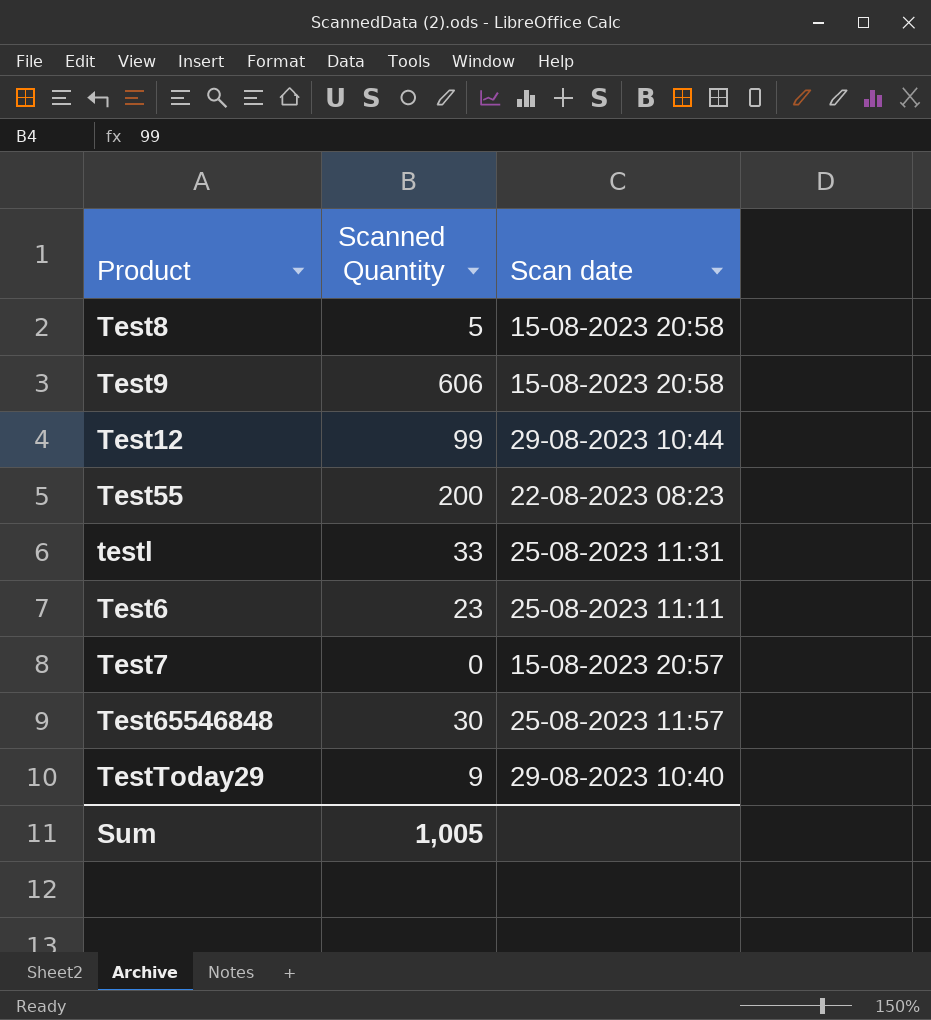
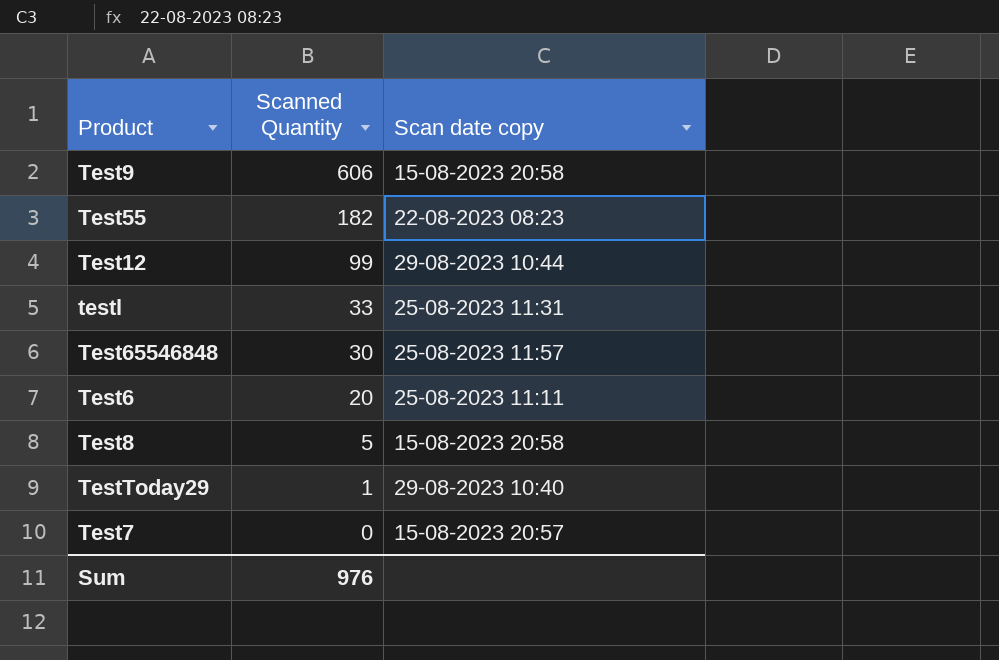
row order: none -> Scanned Quantity descending
column name: Scan date -> Scan date copy
Test55 | Scanned Quantity: 200 -> 182
Test6 | Scanned Quantity: 23 -> 20
TestToday29 | Scanned Quantity: 9 -> 1
Sum | Scanned Quantity: 1,005 -> 976

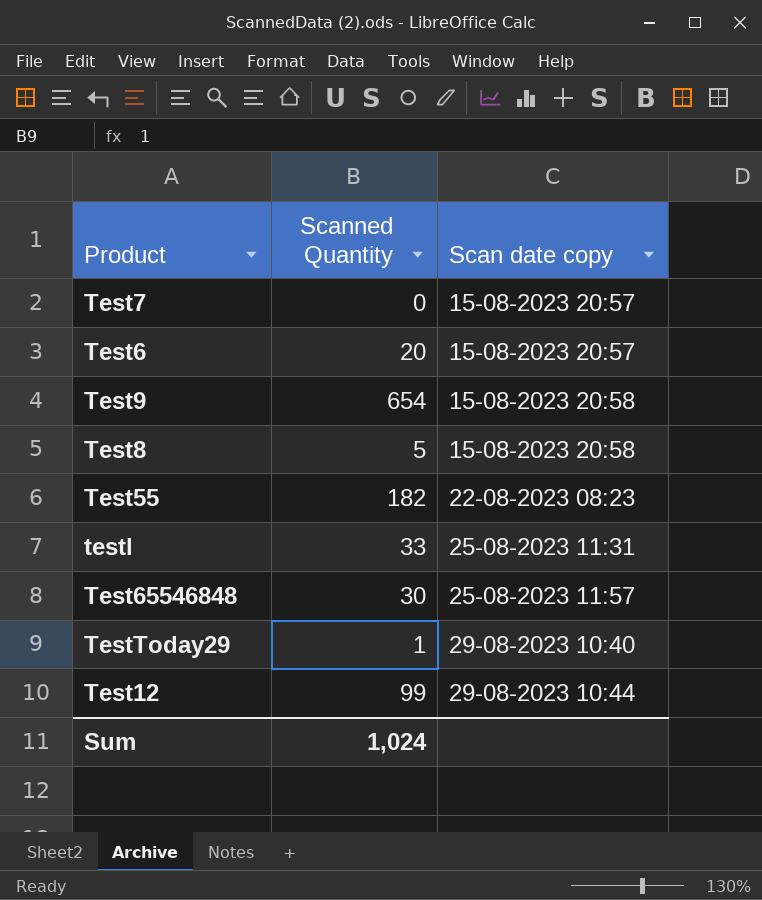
row order: Scanned Quantity descending -> Scan date copy ascending
Test6 | Scan date copy: 25-08-2023 11:11 -> 15-08-2023 20:57
Test9 | Scanned Quantity: 606 -> 654
Sum | Scanned Quantity: 976 -> 1,024

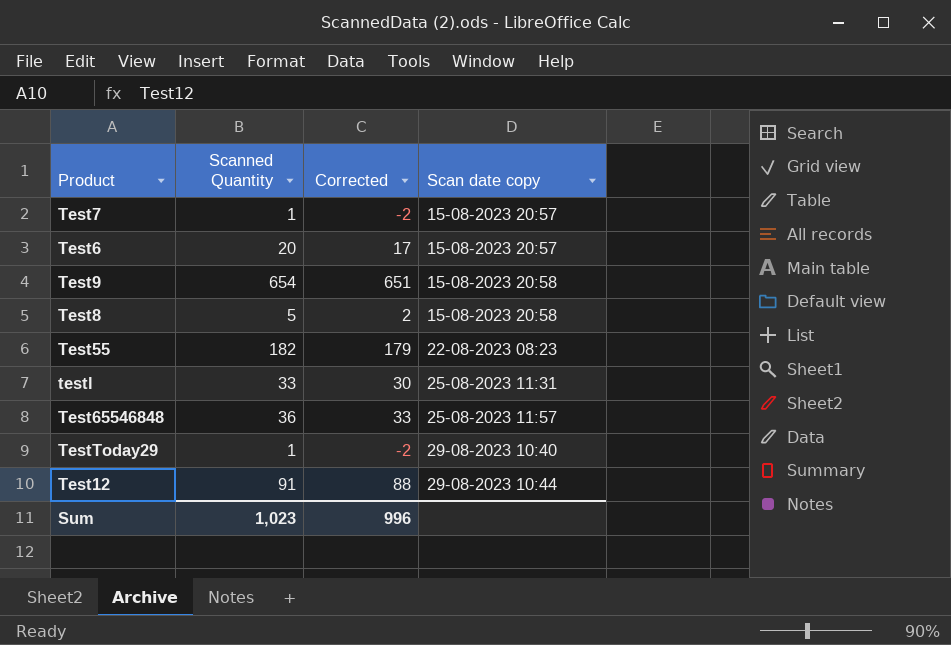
column Corrected | formula: none -> [Scanned Quantity] - 3
Test7 | Scanned Quantity: 0 -> 1
Test65546848 | Scanned Quantity: 30 -> 36
Test12 | Scanned Quantity: 99 -> 91
Sum | Scanned Quantity: 1,024 -> 1,023

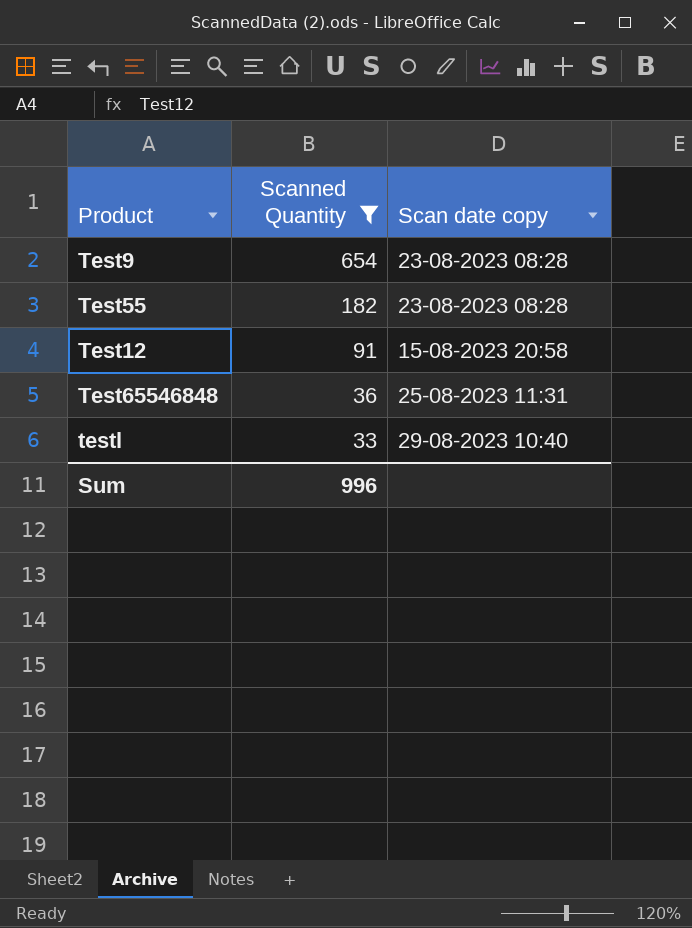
filter: none -> Scanned Quantity >= 33
row order: Scan date copy ascending -> Scanned Quantity descending
column Corrected | formula: [Scanned Quantity] - 3 -> none
Test9 | Scan date copy: 15-08-2023 20:58 -> 23-08-2023 08:28
Test55 | Scan date copy: 22-08-2023 08:23 -> 23-08-2023 08:28
Test12 | Scan date copy: 29-08-2023 10:44 -> 15-08-2023 20:58
Test65546848 | Scan date copy: 25-08-2023 11:57 -> 25-08-2023 11:31
testl | Scan date copy: 25-08-2023 11:31 -> 29-08-2023 10:40
Sum | Scanned Quantity: 1,023 -> 996

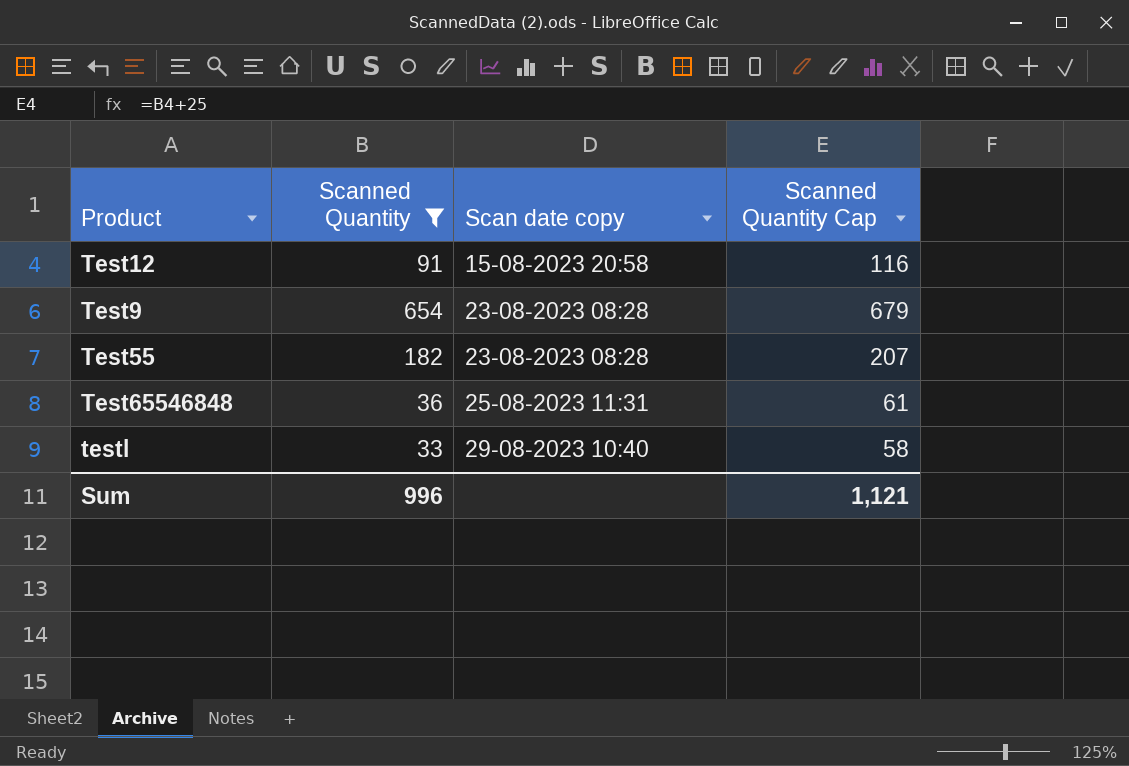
row order: Scanned Quantity descending -> Scan date copy ascending
column Scanned Quantity Cap | formula: none -> [Scanned Quantity] + 25

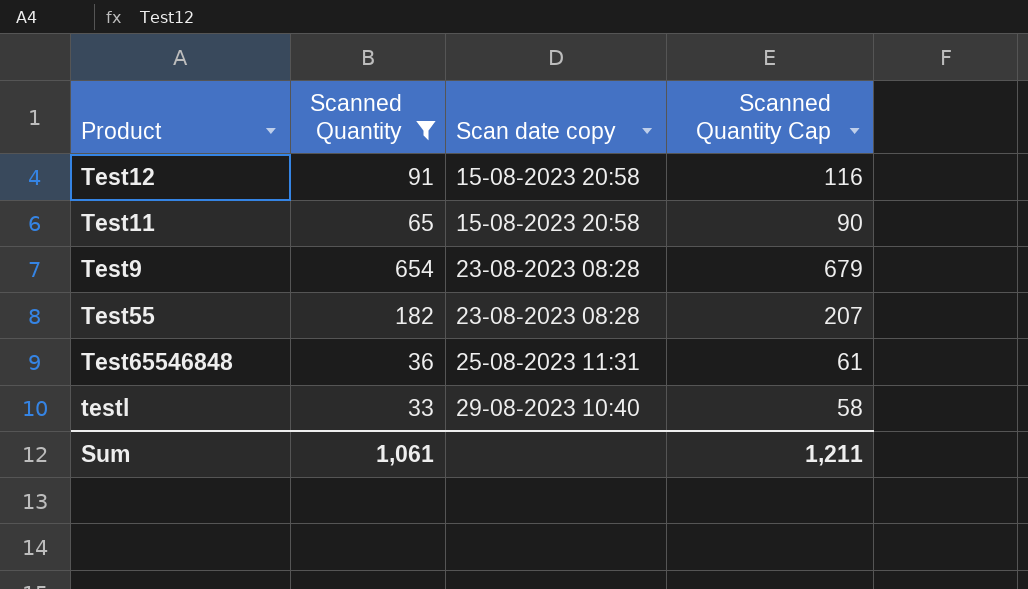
row Test11: none -> 65 | 15-08-2023 20:58 | 90
Sum | Scanned Quantity: 996 -> 1,061
Sum | Scanned Quantity Cap: 1,121 -> 1,211

